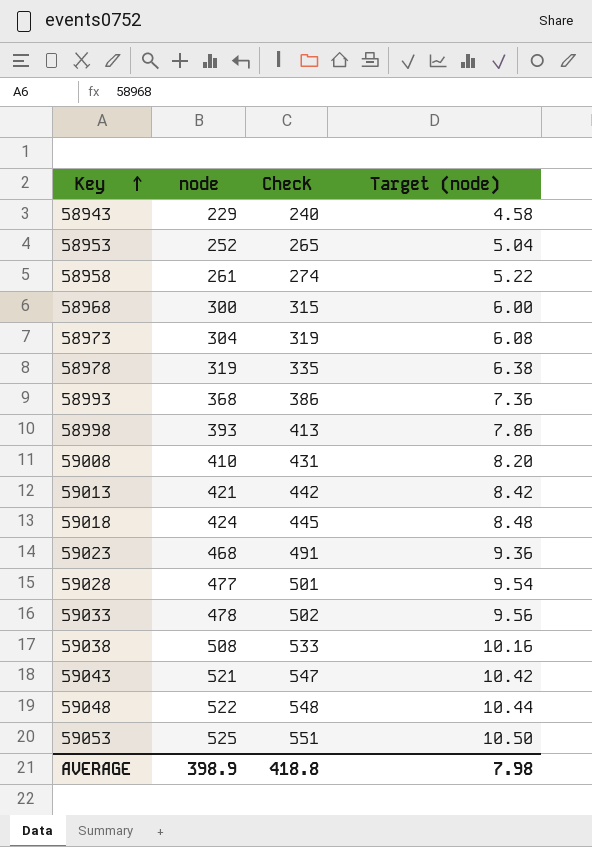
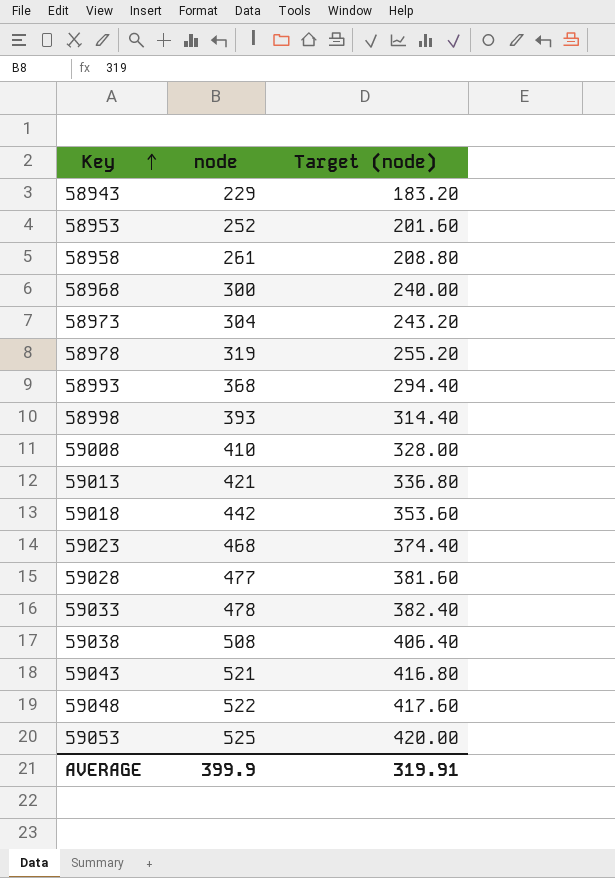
column Check | formula: [node] * 1.05 -> none
column Target (node) | formula: [node] * 0.02 -> [node] * 0.8
59018 | node: 424 -> 442
AVERAGE | node: 398.9 -> 399.9
AVERAGE | Target (node): 7.98 -> 319.91

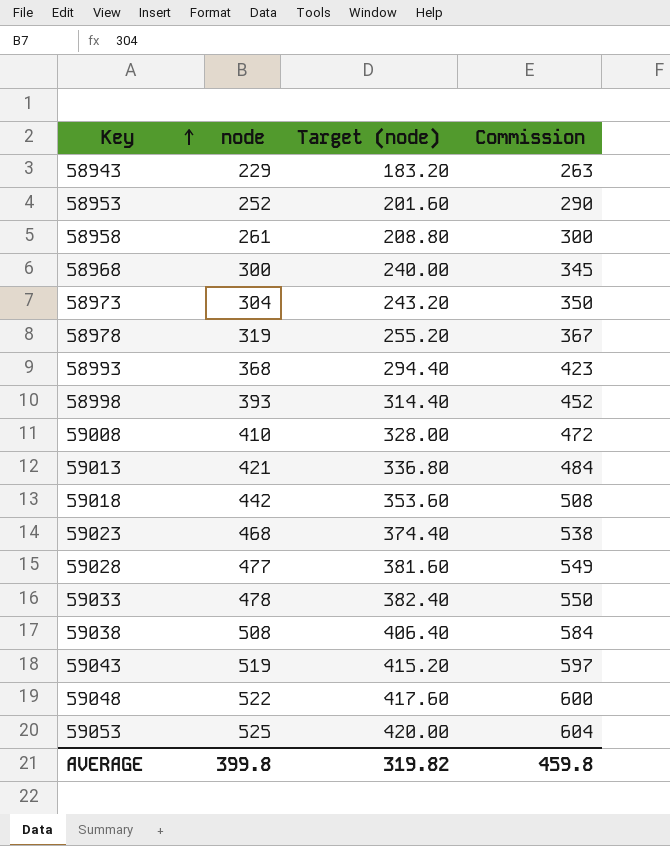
column Commission | formula: none -> [node] * 1.15
59043 | node: 521 -> 519
59043 | Target (node): 416.80 -> 415.20
AVERAGE | node: 399.9 -> 399.8
AVERAGE | Target (node): 319.91 -> 319.82

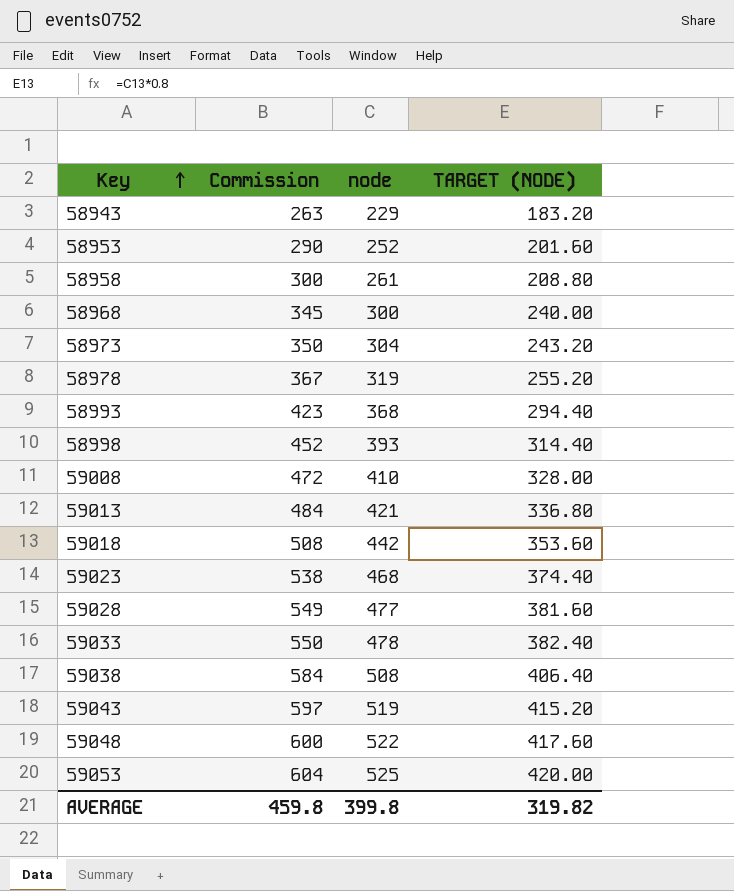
column Commission | position: 4 -> 2
column name: Target (node) -> TARGET (NODE)

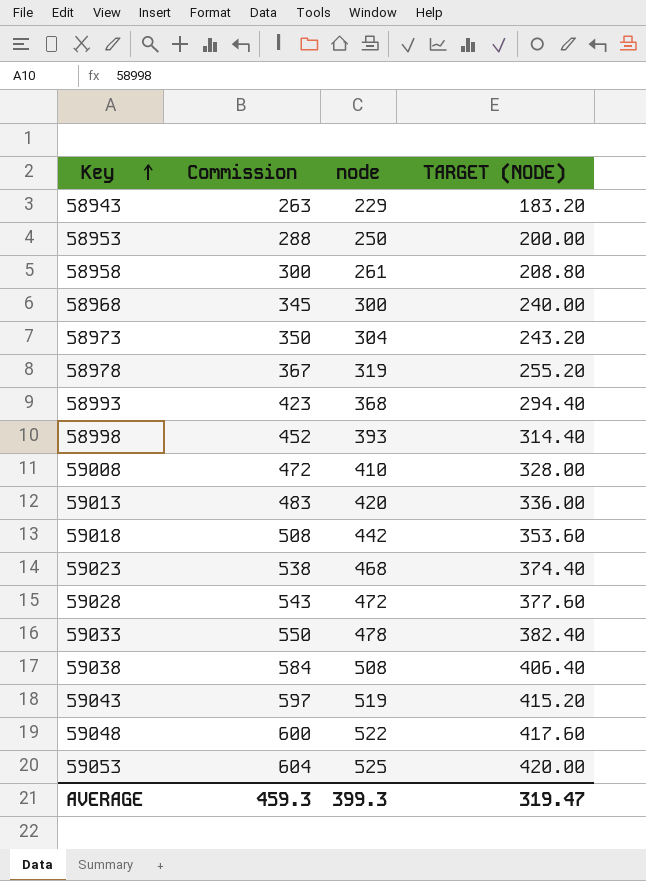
58953 | Commission: 290 -> 288
58953 | node: 252 -> 250
58953 | TARGET (NODE): 201.60 -> 200.00
59013 | Commission: 484 -> 483
59013 | node: 421 -> 420
59013 | TARGET (NODE): 336.80 -> 336.00
59028 | Commission: 549 -> 543
59028 | node: 477 -> 472
59028 | TARGET (NODE): 381.60 -> 377.60
AVERAGE | Commission: 459.8 -> 459.3
AVERAGE | node: 399.8 -> 399.3
AVERAGE | TARGET (NODE): 319.82 -> 319.47

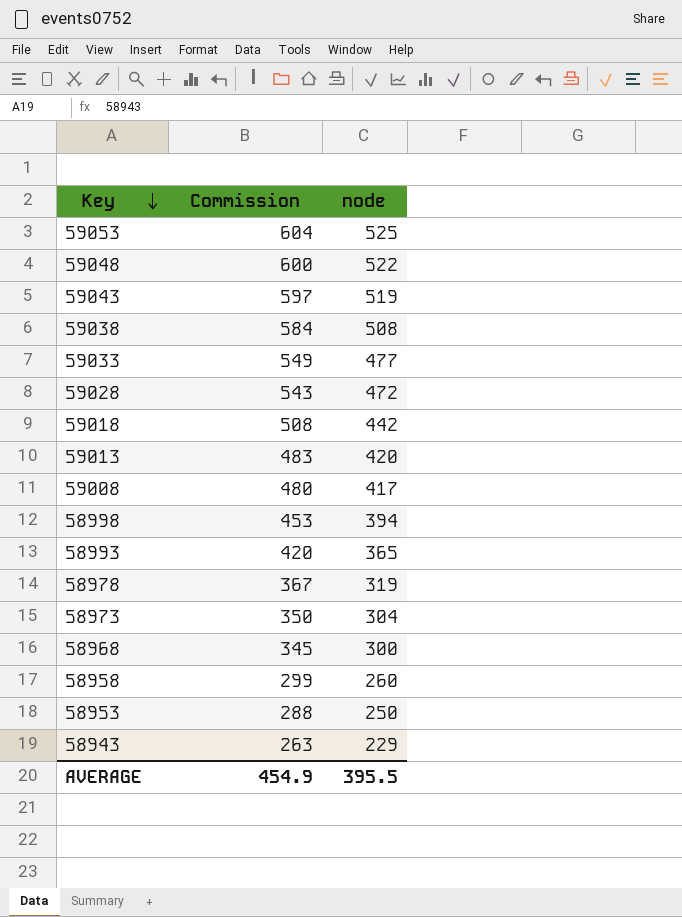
row order: Key ascending -> Key descending
column TARGET (NODE) | formula: [node] * 0.8 -> none
row 59023: 538 | 468 | 374.40 -> none
59033 | Commission: 550 -> 549
59033 | node: 478 -> 477
59008 | Commission: 472 -> 480
59008 | node: 410 -> 417
58998 | Commission: 452 -> 453
58998 | node: 393 -> 394
58993 | Commission: 423 -> 420
58993 | node: 368 -> 365
58958 | Commission: 300 -> 299
58958 | node: 261 -> 260
AVERAGE | Commission: 459.3 -> 454.9
AVERAGE | node: 399.3 -> 395.5

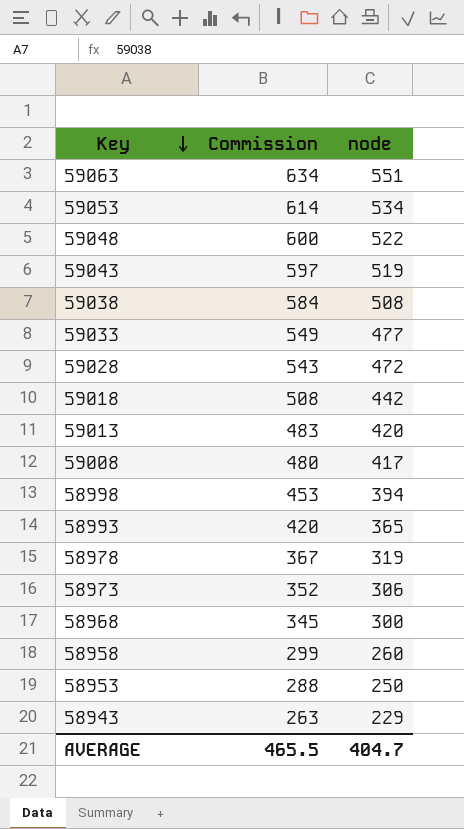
row 59063: none -> 634 | 551
59053 | Commission: 604 -> 614
59053 | node: 525 -> 534
58973 | Commission: 350 -> 352
58973 | node: 304 -> 306
AVERAGE | Commission: 454.9 -> 465.5
AVERAGE | node: 395.5 -> 404.7

